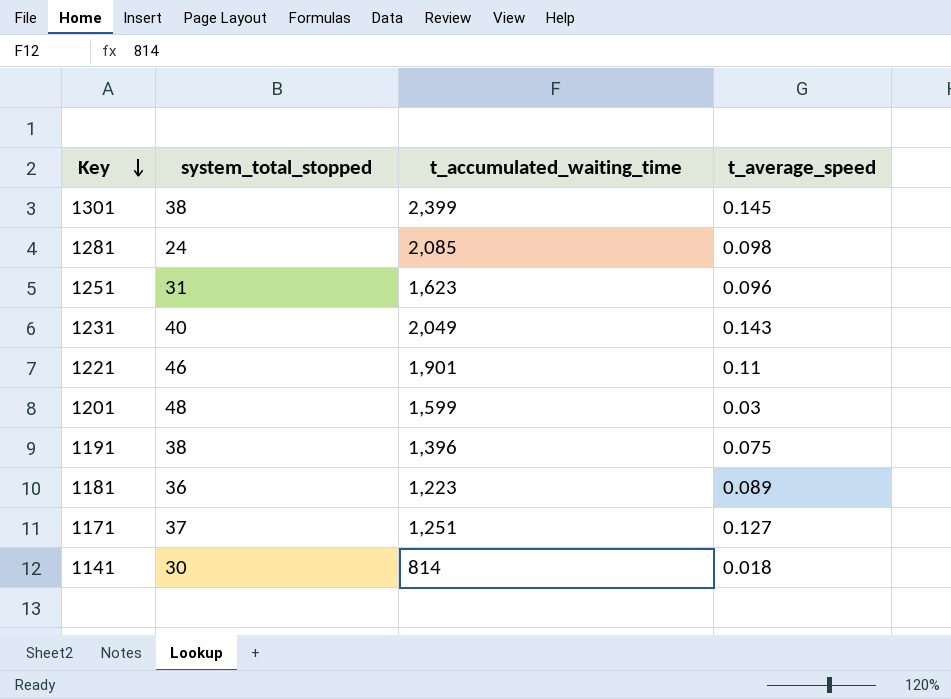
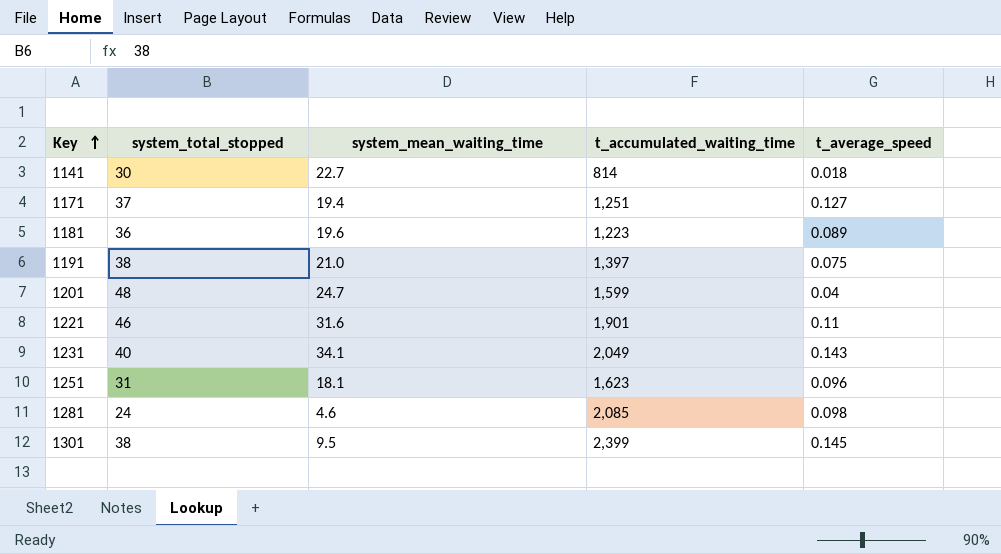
row order: Key descending -> Key ascending
column system_mean_waiting_time | position: none -> 3
1191 | t_accumulated_waiting_time: 1,396 -> 1,397
1201 | t_average_speed: 0.03 -> 0.04

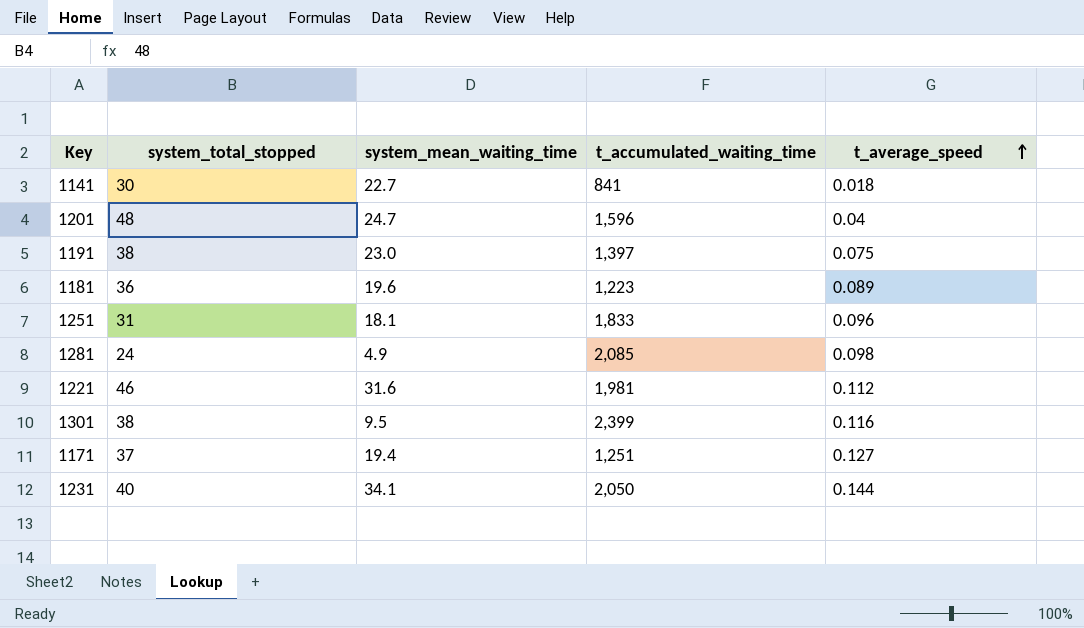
row order: Key ascending -> t_average_speed ascending
1141 | t_accumulated_waiting_time: 814 -> 841
1201 | t_accumulated_waiting_time: 1,599 -> 1,596
1191 | system_mean_waiting_time: 21.0 -> 23.0
1251 | t_accumulated_waiting_time: 1,623 -> 1,833
1281 | system_mean_waiting_time: 4.6 -> 4.9
1221 | t_accumulated_waiting_time: 1,901 -> 1,981
1221 | t_average_speed: 0.11 -> 0.112
1301 | t_average_speed: 0.145 -> 0.116
1231 | t_accumulated_waiting_time: 2,049 -> 2,050
1231 | t_average_speed: 0.143 -> 0.144

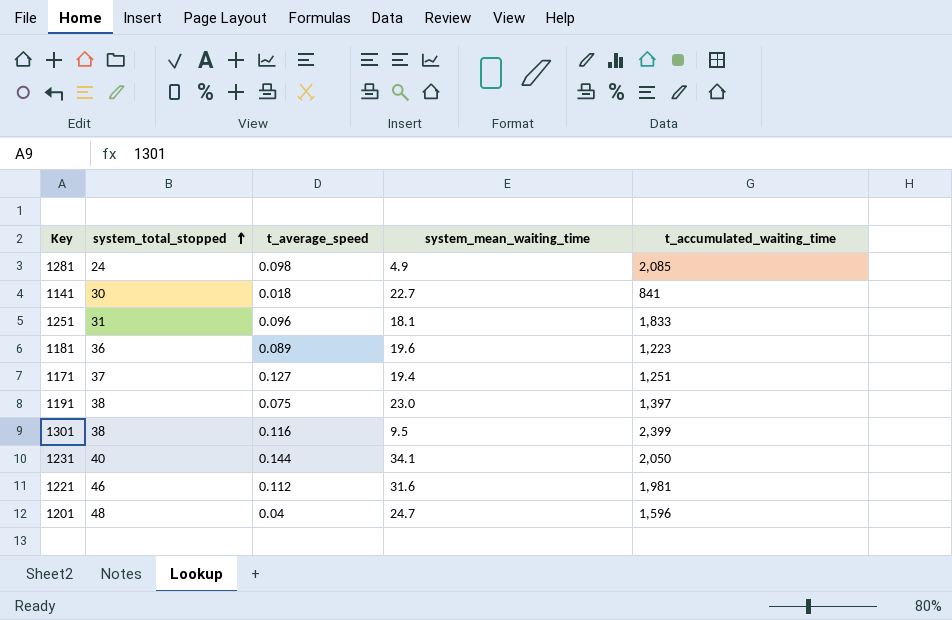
row order: t_average_speed ascending -> system_total_stopped ascending
column t_average_speed | position: 5 -> 3

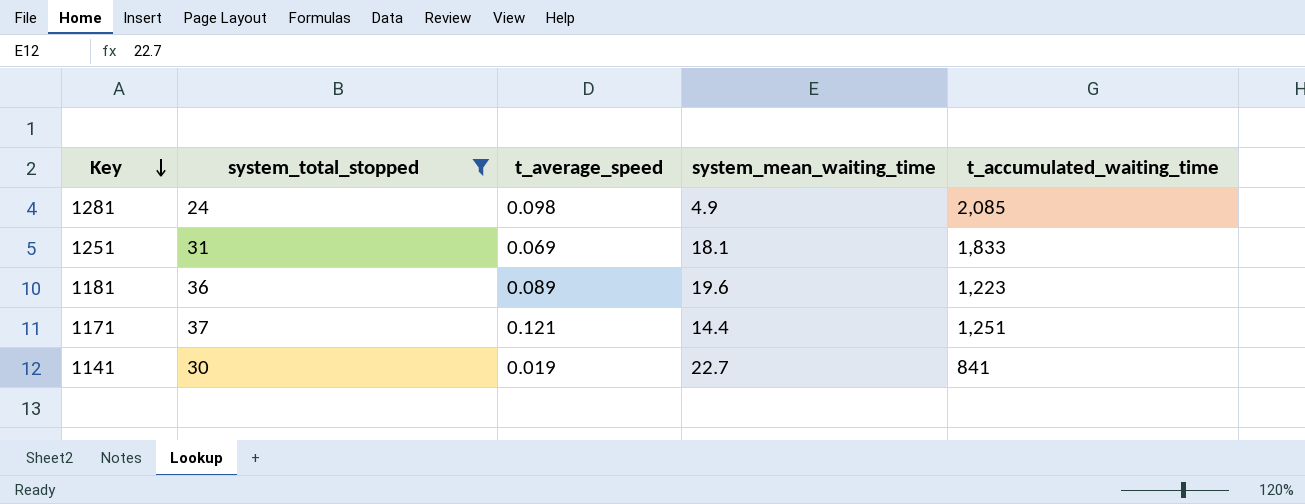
filter: none -> system_total_stopped <= 37
row order: system_total_stopped ascending -> Key descending
1251 | t_average_speed: 0.096 -> 0.069
1171 | t_average_speed: 0.127 -> 0.121
1171 | system_mean_waiting_time: 19.4 -> 14.4
1141 | t_average_speed: 0.018 -> 0.019

